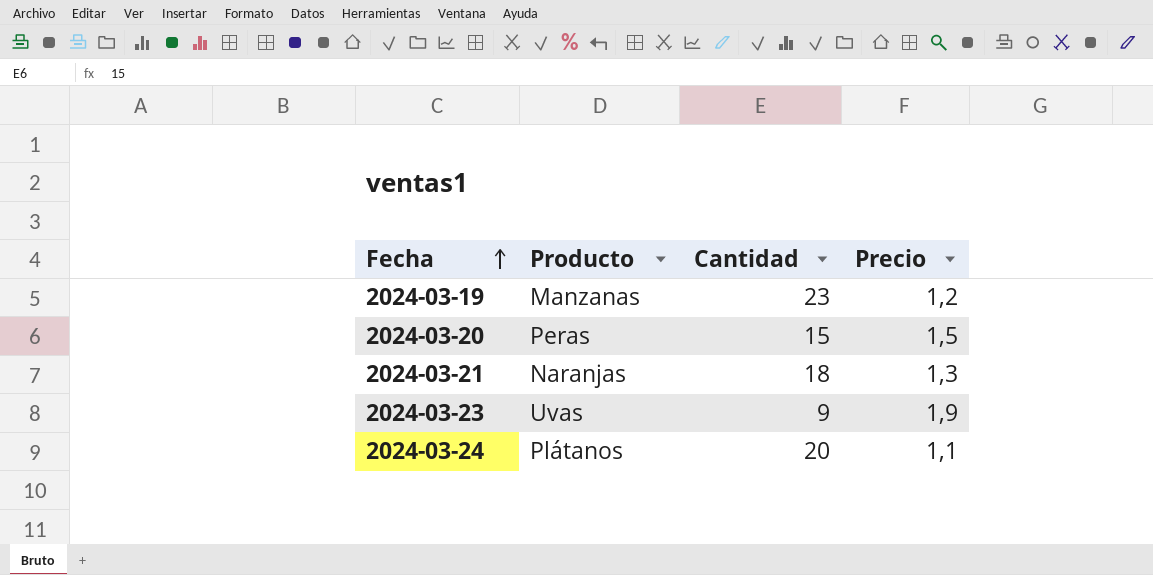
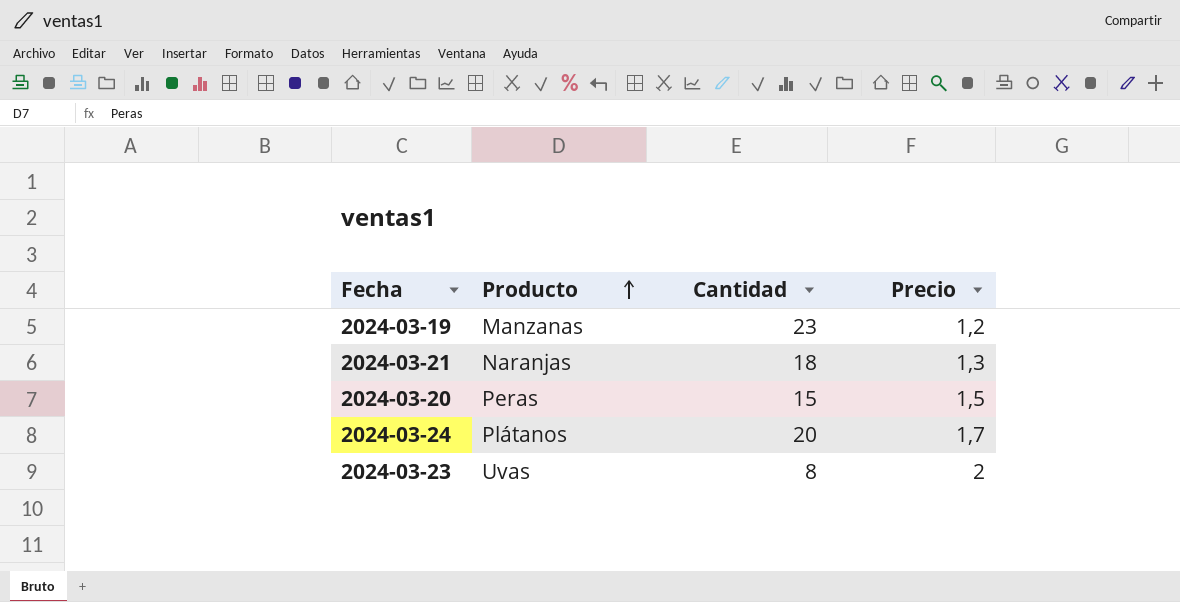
row order: Fecha ascending -> Producto ascending
2024-03-24 | Precio: 1,1 -> 1,7
2024-03-23 | Cantidad: 9 -> 8
2024-03-23 | Precio: 1,9 -> 2

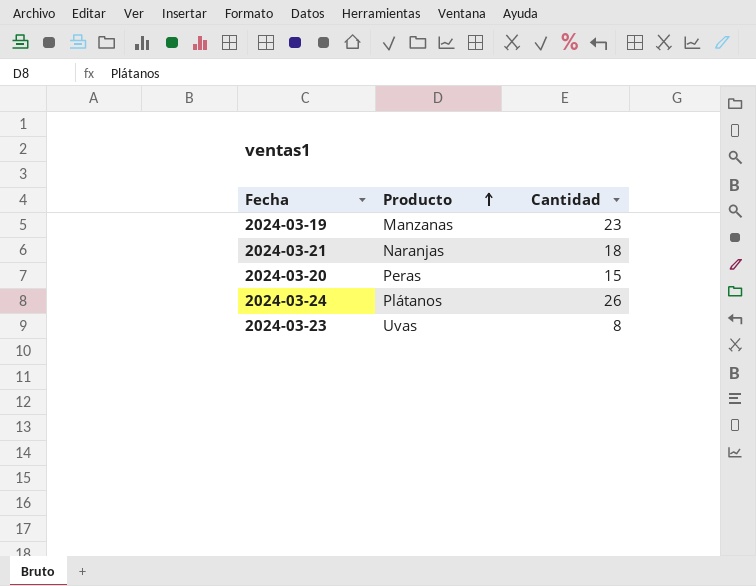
column Precio | position: 4 -> none
2024-03-24 | Cantidad: 20 -> 26

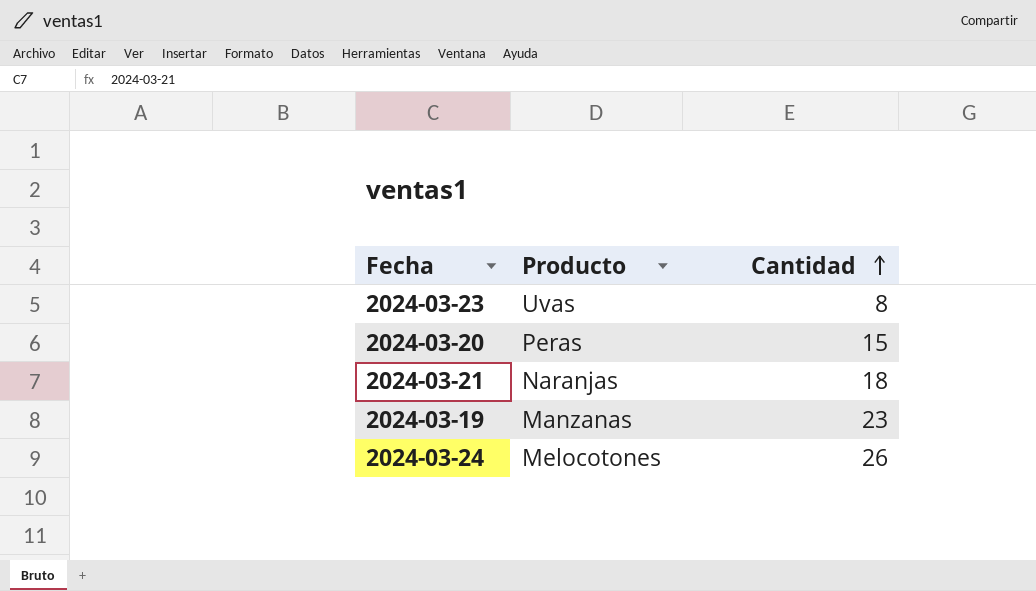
row order: Producto ascending -> Cantidad ascending
2024-03-24 | Producto: Plátanos -> Melocotones

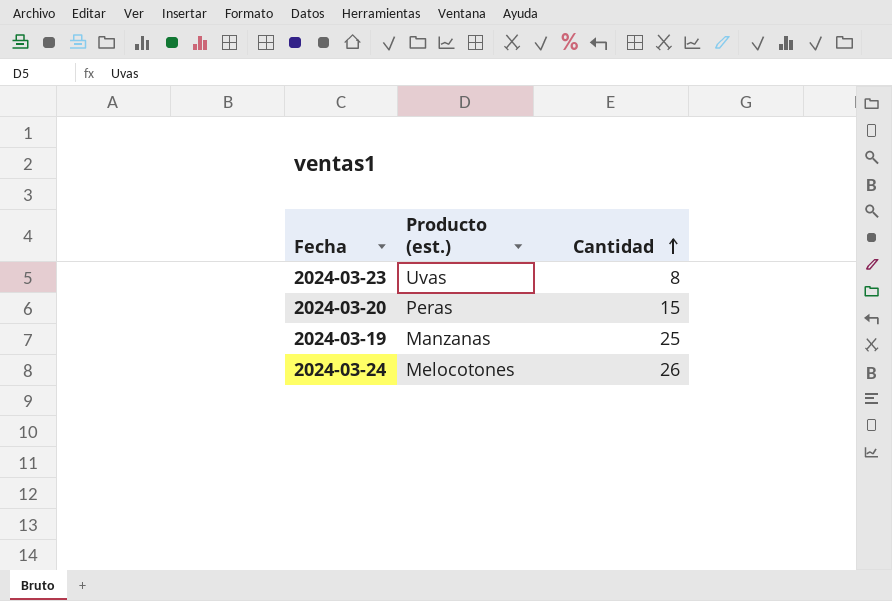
column name: Producto -> Producto (est.)
row 2024-03-21: Naranjas | 18 -> none
2024-03-19 | Cantidad: 23 -> 25

